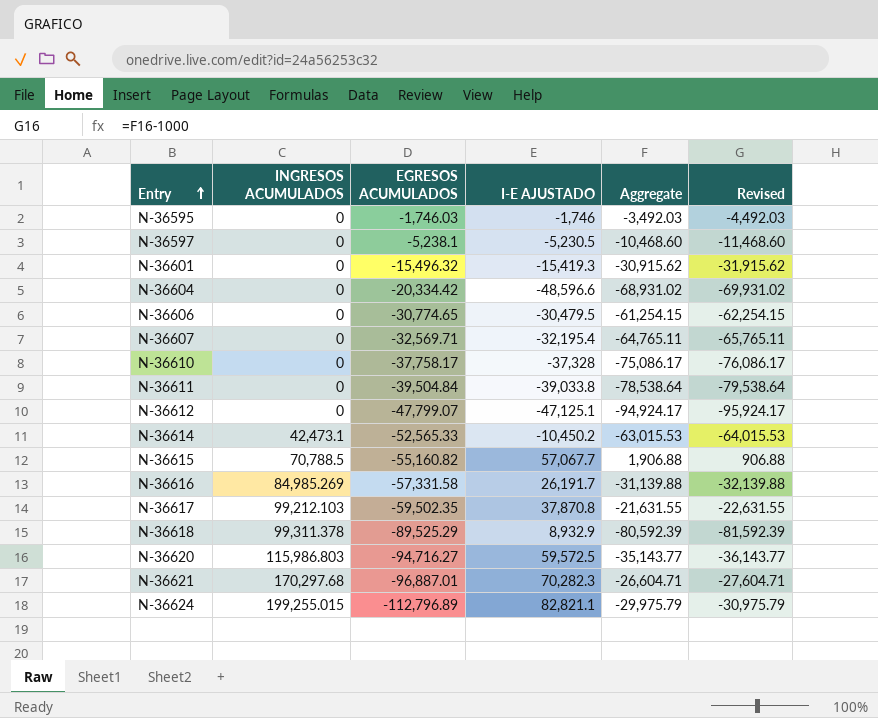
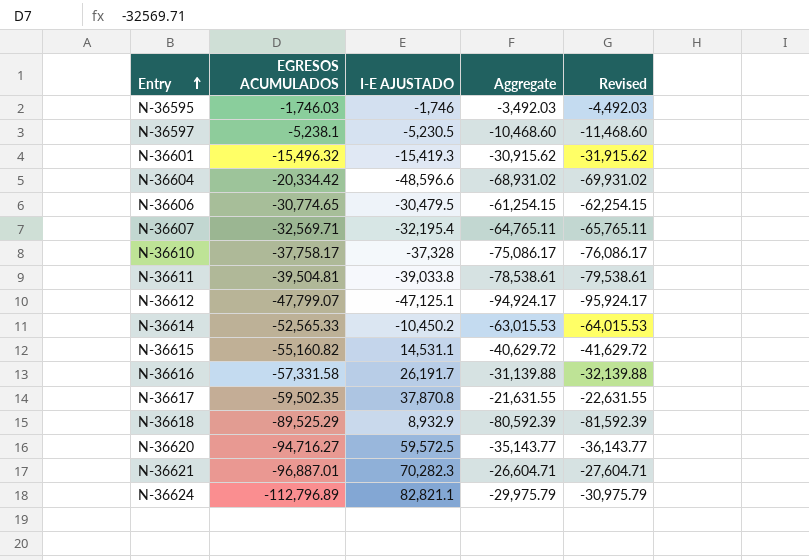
column INGRESOS ACUMULADOS | position: 2 -> none
N-36611 | EGRESOS ACUMULADOS: -39,504.84 -> -39,504.81
N-36611 | Aggregate: -78,538.64 -> -78,538.61
N-36611 | Revised: -79,538.64 -> -79,538.61
N-36615 | I-E AJUSTADO: 57,067.7 -> 14,531.1
N-36615 | Aggregate: 1,906.88 -> -40,629.72
N-36615 | Revised: 906.88 -> -41,629.72

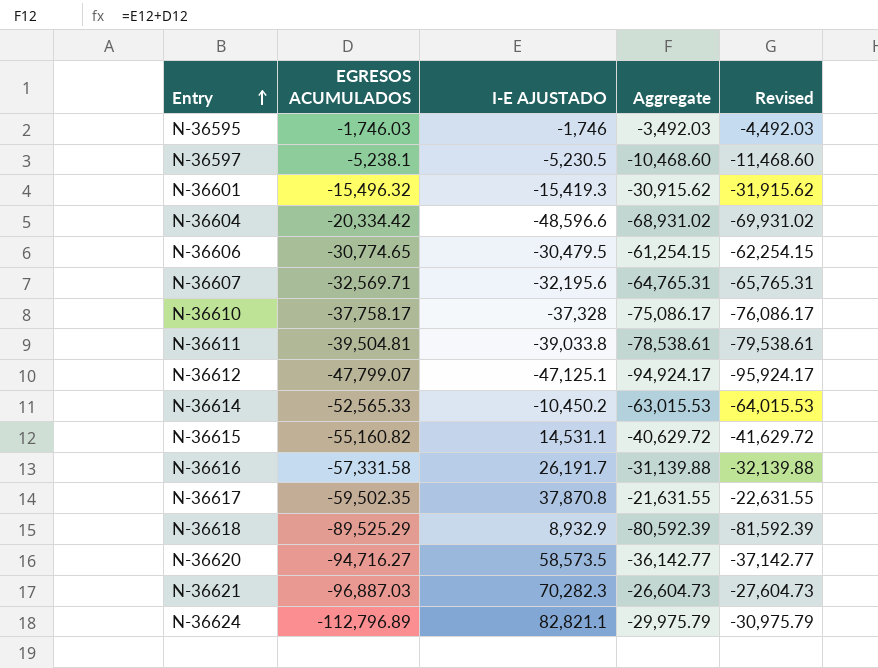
N-36607 | I-E AJUSTADO: -32,195.4 -> -32,195.6
N-36607 | Aggregate: -64,765.11 -> -64,765.31
N-36607 | Revised: -65,765.11 -> -65,765.31
N-36620 | I-E AJUSTADO: 59,572.5 -> 58,573.5
N-36620 | Aggregate: -35,143.77 -> -36,142.77
N-36620 | Revised: -36,143.77 -> -37,142.77
N-36621 | EGRESOS ACUMULADOS: -96,887.01 -> -96,887.03
N-36621 | Aggregate: -26,604.71 -> -26,604.73
N-36621 | Revised: -27,604.71 -> -27,604.73

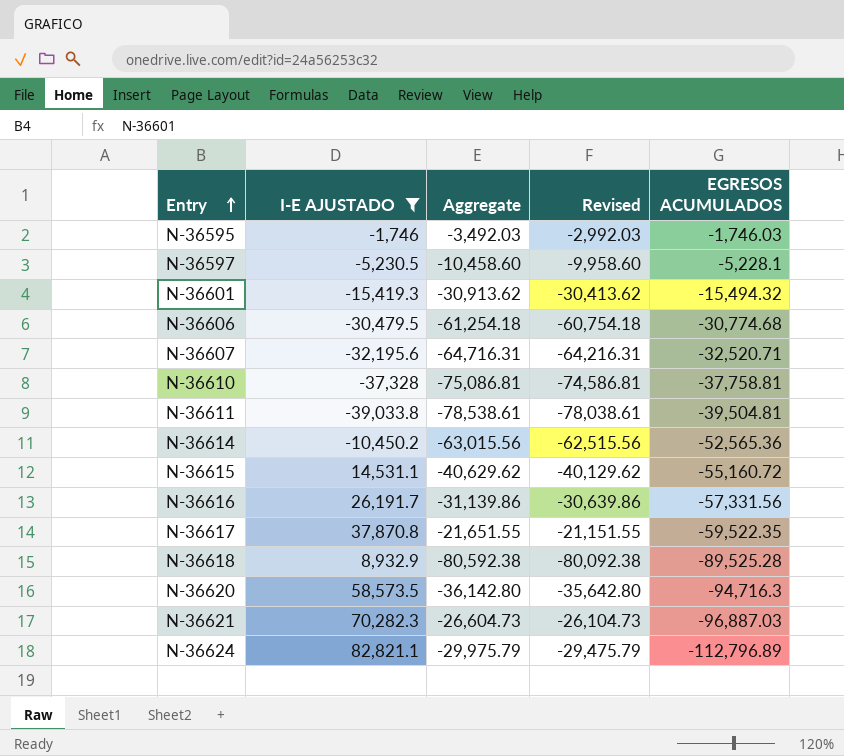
filter: none -> I-E AJUSTADO >= -39,033.8
column Revised | formula: [Aggregate] - 1000 -> [Aggregate] + 500
column EGRESOS ACUMULADOS | position: 2 -> 5
N-36597 | Aggregate: -10,468.60 -> -10,458.60
N-36597 | EGRESOS ACUMULADOS: -5,238.1 -> -5,228.1
N-36601 | Aggregate: -30,915.62 -> -30,913.62
N-36601 | EGRESOS ACUMULADOS: -15,496.32 -> -15,494.32
N-36606 | Aggregate: -61,254.15 -> -61,254.18
N-36606 | EGRESOS ACUMULADOS: -30,774.65 -> -30,774.68
N-36607 | Aggregate: -64,765.31 -> -64,716.31
N-36607 | EGRESOS ACUMULADOS: -32,569.71 -> -32,520.71
N-36610 | Aggregate: -75,086.17 -> -75,086.81
N-36610 | EGRESOS ACUMULADOS: -37,758.17 -> -37,758.81
N-36614 | Aggregate: -63,015.53 -> -63,015.56
N-36614 | EGRESOS ACUMULADOS: -52,565.33 -> -52,565.36
N-36615 | Aggregate: -40,629.72 -> -40,629.62
N-36615 | EGRESOS ACUMULADOS: -55,160.82 -> -55,160.72
N-36616 | Aggregate: -31,139.88 -> -31,139.86
N-36616 | EGRESOS ACUMULADOS: -57,331.58 -> -57,331.56
N-36617 | Aggregate: -21,631.55 -> -21,651.55
N-36617 | EGRESOS ACUMULADOS: -59,502.35 -> -59,522.35
N-36618 | Aggregate: -80,592.39 -> -80,592.38
N-36618 | EGRESOS ACUMULADOS: -89,525.29 -> -89,525.28
N-36620 | Aggregate: -36,142.77 -> -36,142.80
N-36620 | EGRESOS ACUMULADOS: -94,716.27 -> -94,716.3

